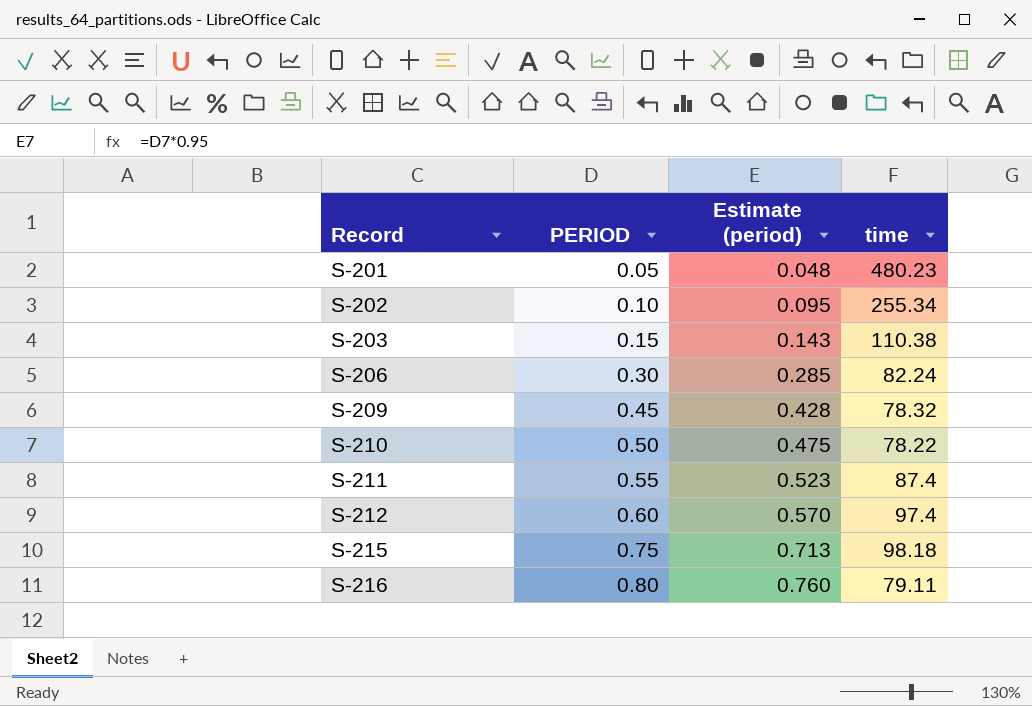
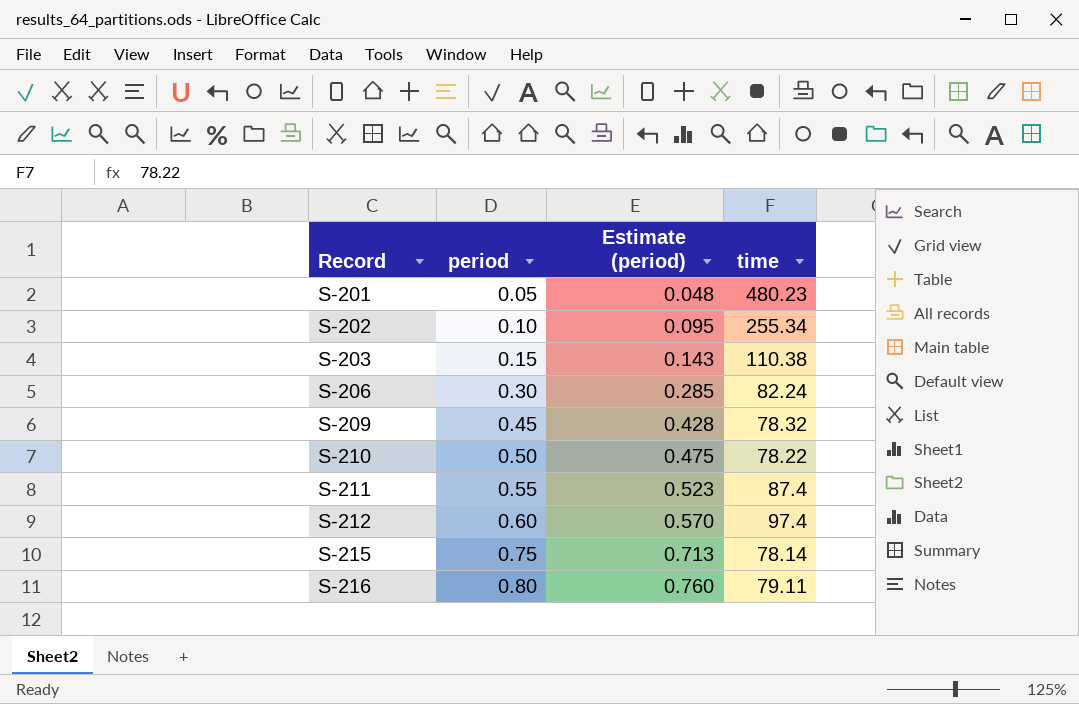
column name: PERIOD -> period
S-215 | time: 98.18 -> 78.14

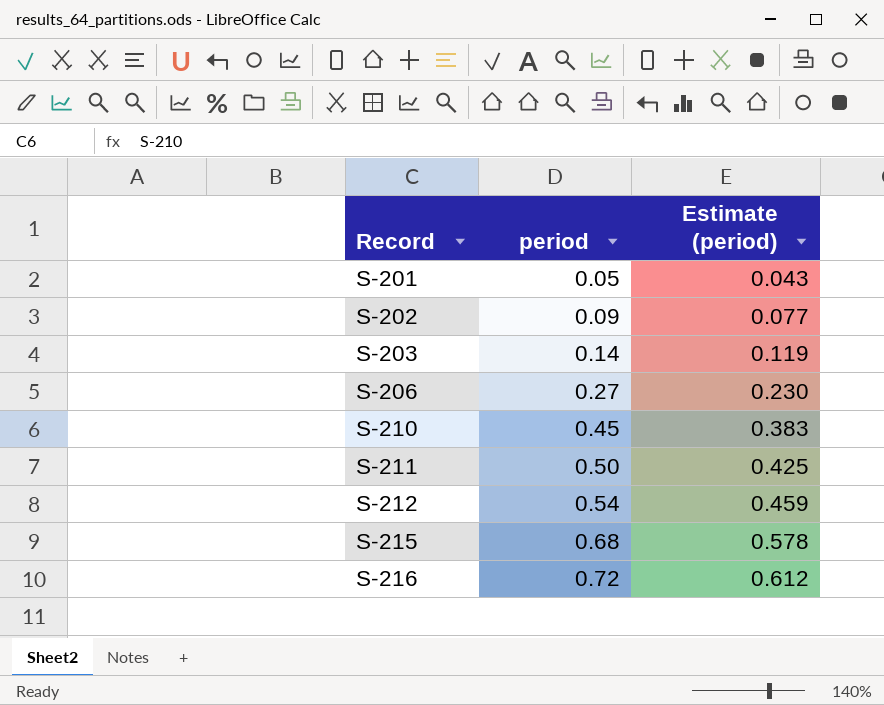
column time | position: 4 -> none
column Estimate (period) | formula: [period] * 0.95 -> [period] * 0.85
row S-209: 0.45 | 0.428 | 78.32 -> none
S-202 | period: 0.10 -> 0.09
S-203 | period: 0.15 -> 0.14
S-206 | period: 0.30 -> 0.27
S-210 | period: 0.50 -> 0.45
S-211 | period: 0.55 -> 0.50
S-212 | period: 0.60 -> 0.54
S-215 | period: 0.75 -> 0.68
S-216 | period: 0.80 -> 0.72

